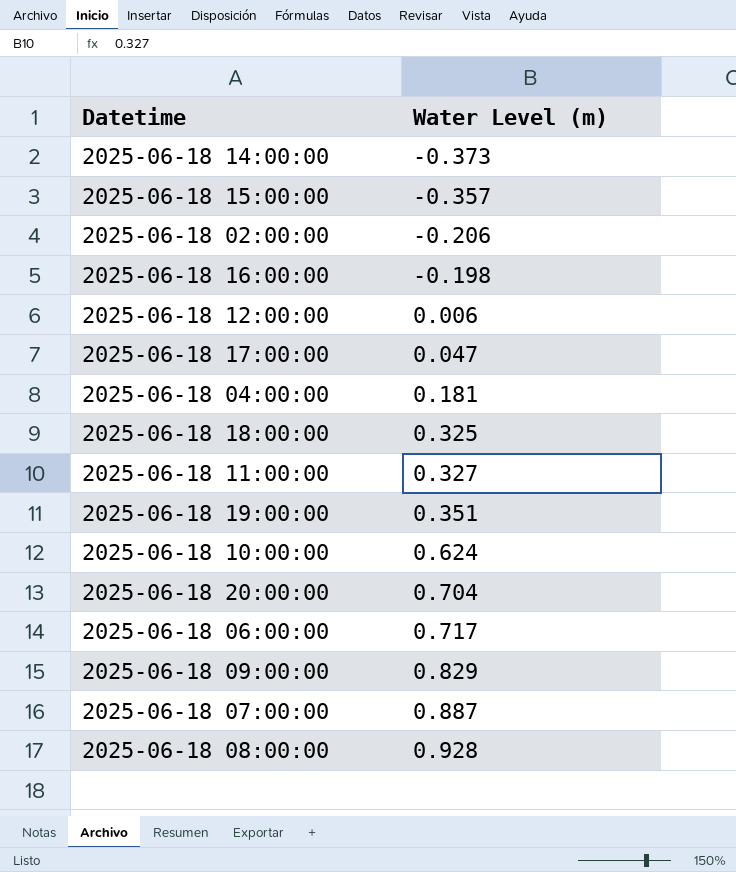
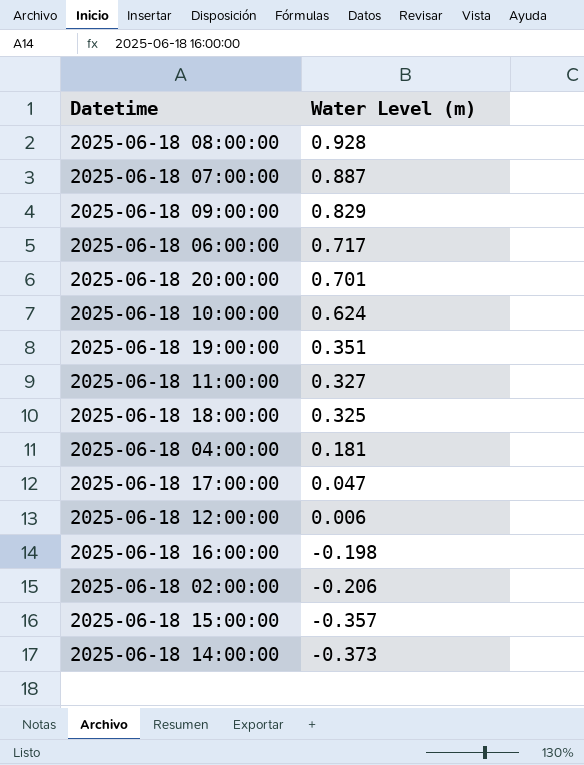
row order: Water Level (m) ascending -> Water Level (m) descending
2025-06-18 20:00:00 | Water Level (m): 0.704 -> 0.701

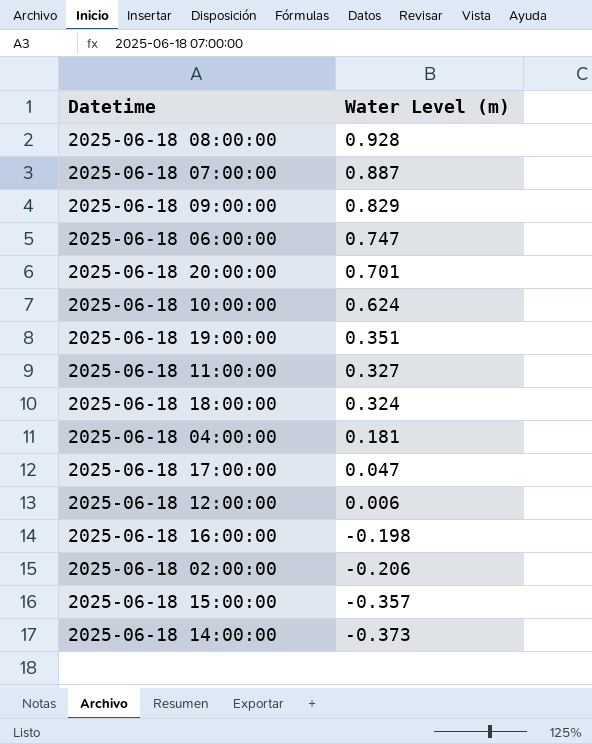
2025-06-18 06:00:00 | Water Level (m): 0.717 -> 0.747
2025-06-18 18:00:00 | Water Level (m): 0.325 -> 0.324

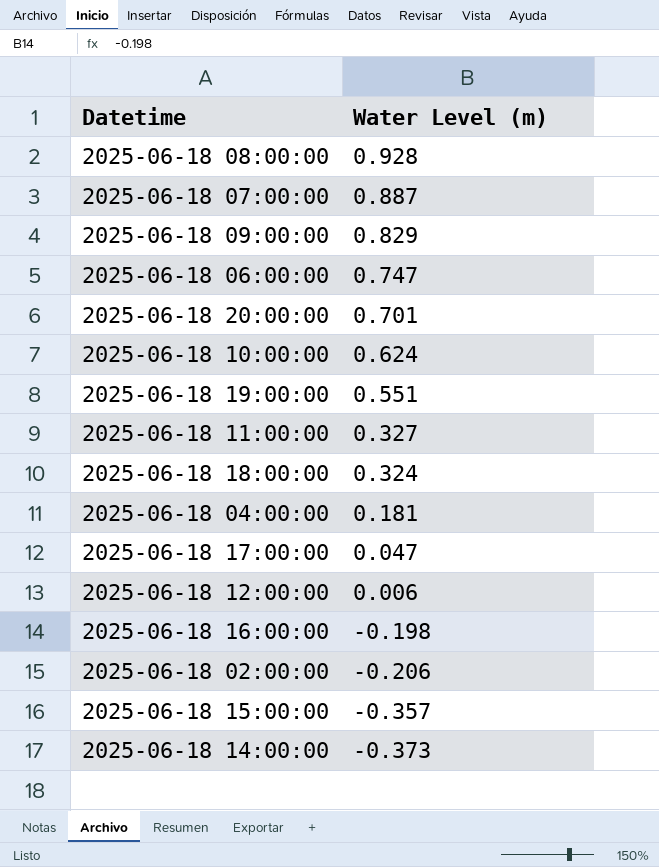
2025-06-18 19:00:00 | Water Level (m): 0.351 -> 0.551

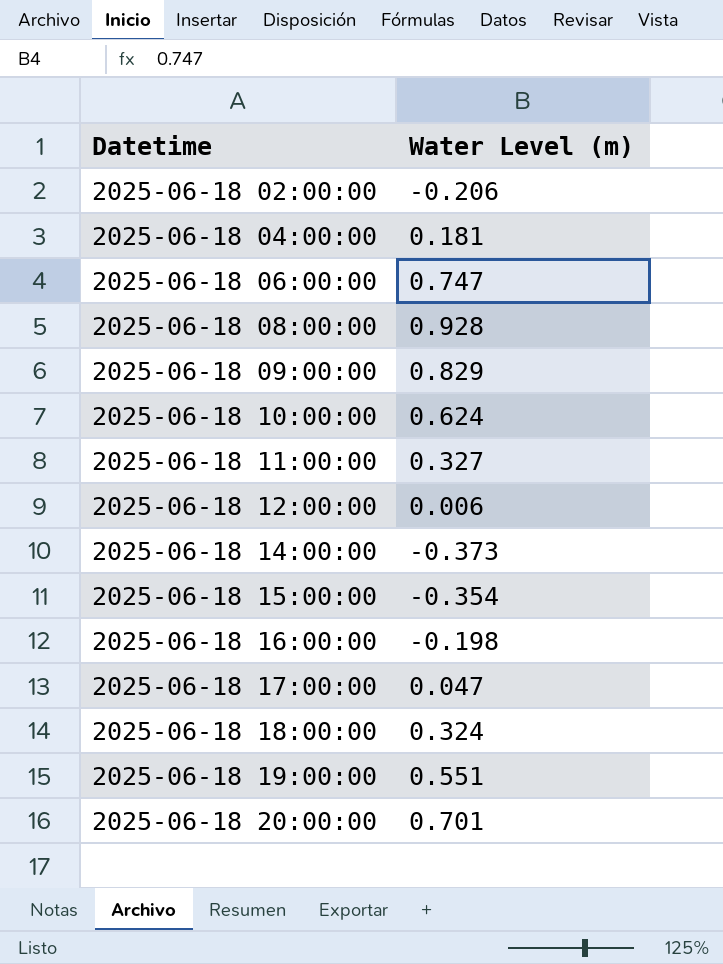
row order: Water Level (m) descending -> Datetime ascending
row 2025-06-18 07:00:00: 0.887 -> none
2025-06-18 15:00:00 | Water Level (m): -0.357 -> -0.354

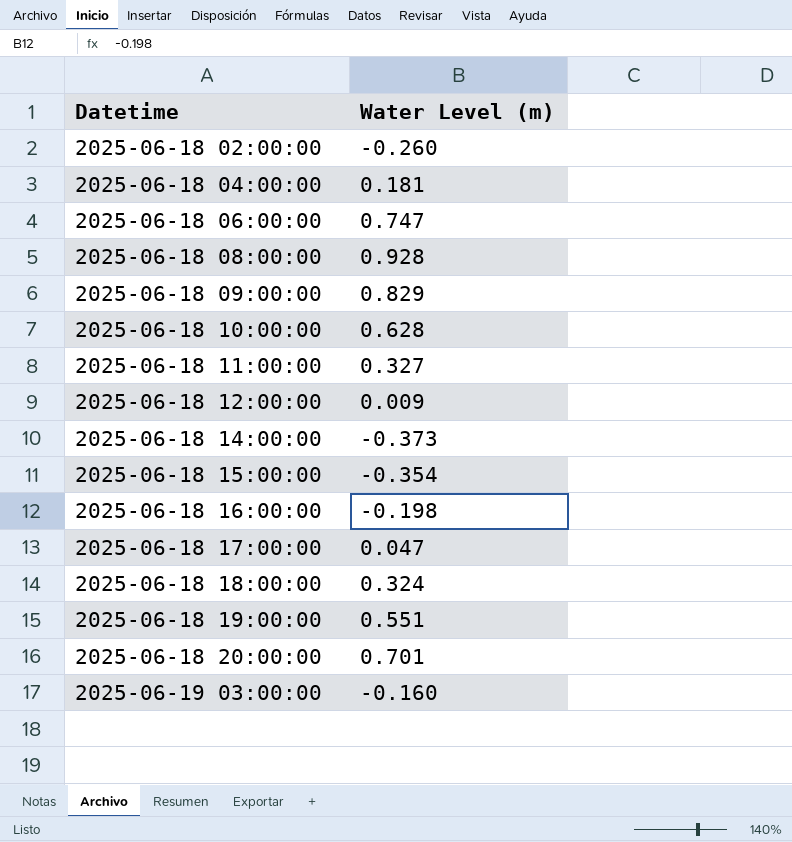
2025-06-18 02:00:00 | Water Level (m): -0.206 -> -0.260
2025-06-18 10:00:00 | Water Level (m): 0.624 -> 0.628
2025-06-18 12:00:00 | Water Level (m): 0.006 -> 0.009
row 2025-06-19 03:00:00: none -> -0.160

